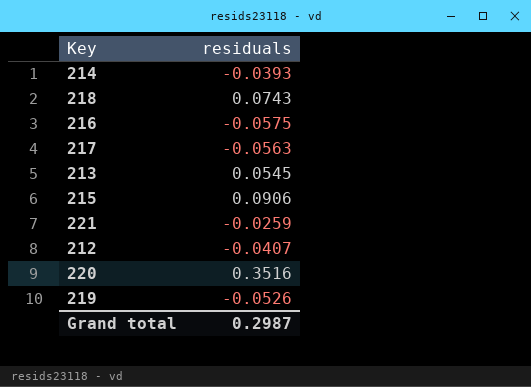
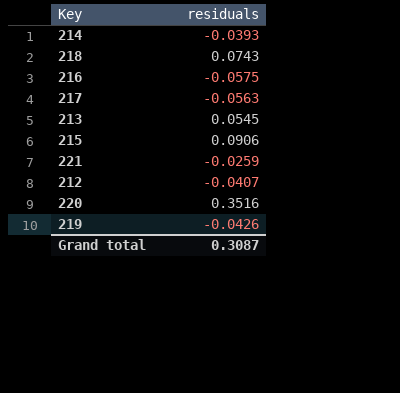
219 | residuals: -0.0526 -> -0.0426
Grand total | residuals: 0.2987 -> 0.3087

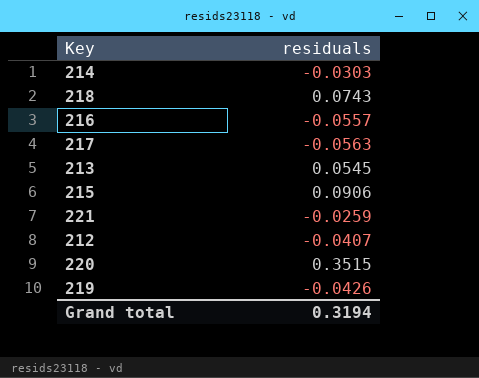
214 | residuals: -0.0393 -> -0.0303
216 | residuals: -0.0575 -> -0.0557
220 | residuals: 0.3516 -> 0.3515
Grand total | residuals: 0.3087 -> 0.3194

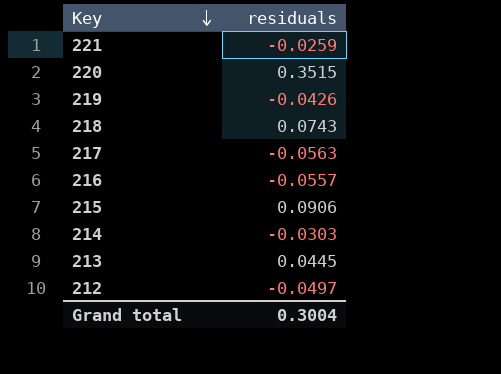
row order: none -> Key descending
213 | residuals: 0.0545 -> 0.0445
212 | residuals: -0.0407 -> -0.0497
Grand total | residuals: 0.3194 -> 0.3004

